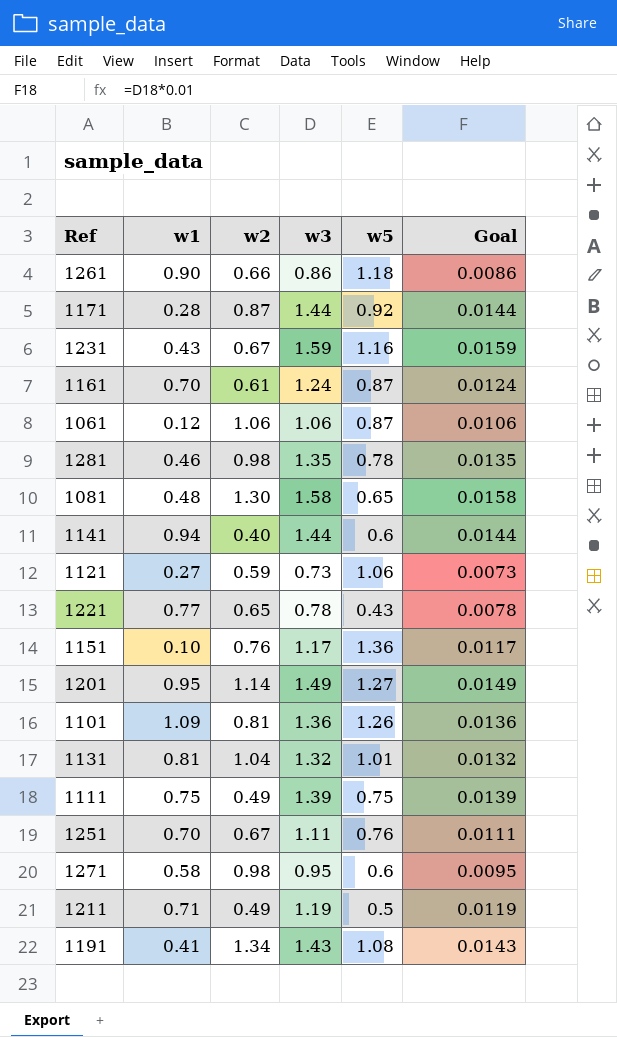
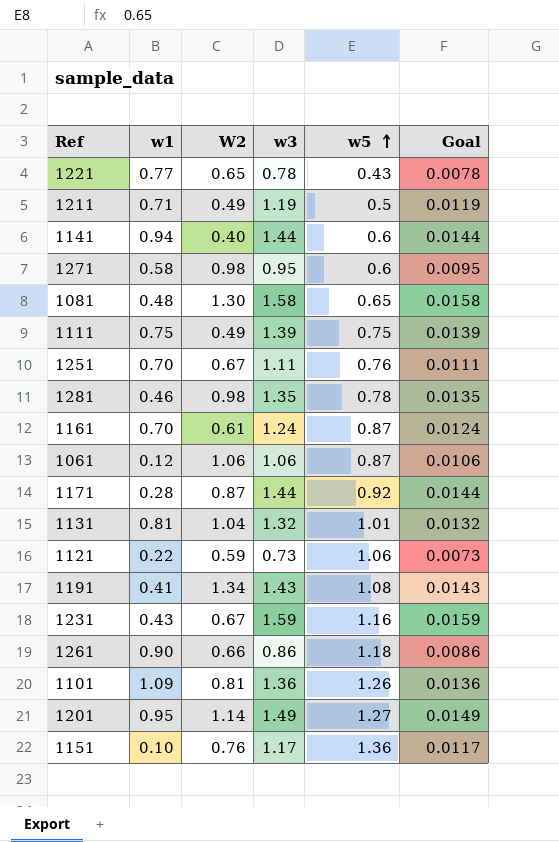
row order: none -> w5 ascending
column name: w2 -> W2
1121 | w1: 0.27 -> 0.22

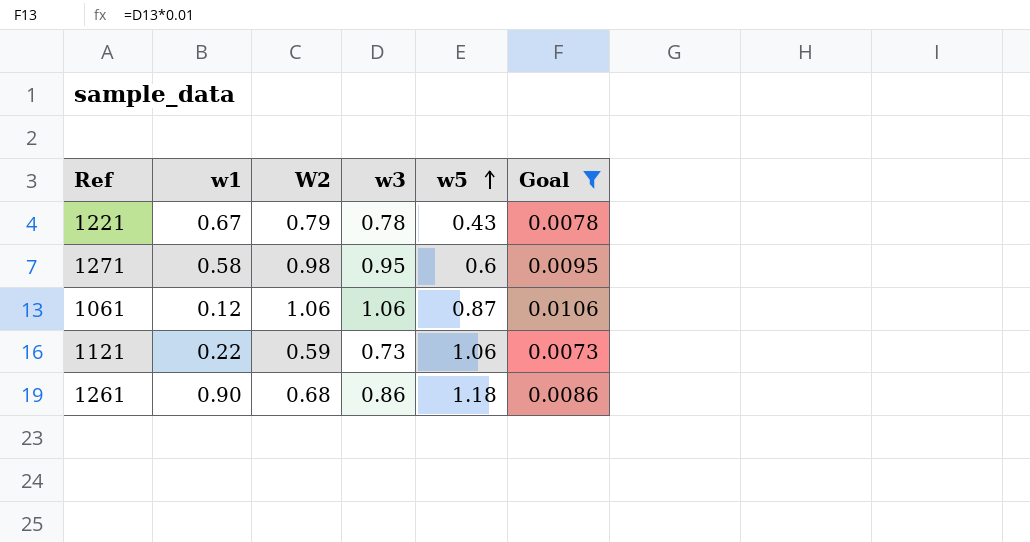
filter: none -> Goal <= 0.0106
1221 | w1: 0.77 -> 0.67
1221 | W2: 0.65 -> 0.79
1261 | W2: 0.66 -> 0.68

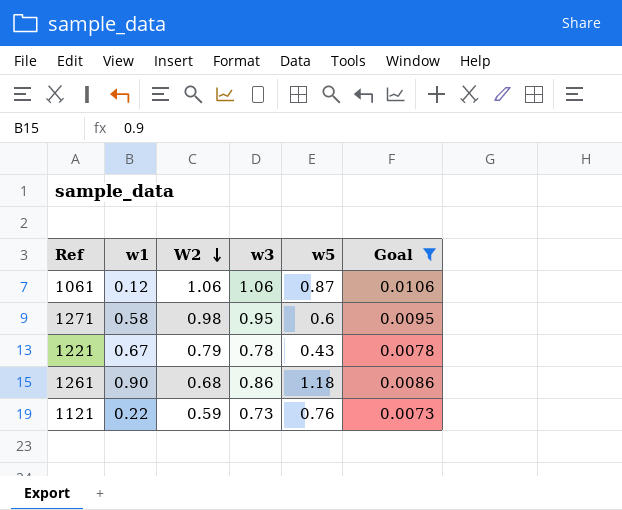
row order: w5 ascending -> W2 descending
1121 | w5: 1.06 -> 0.76

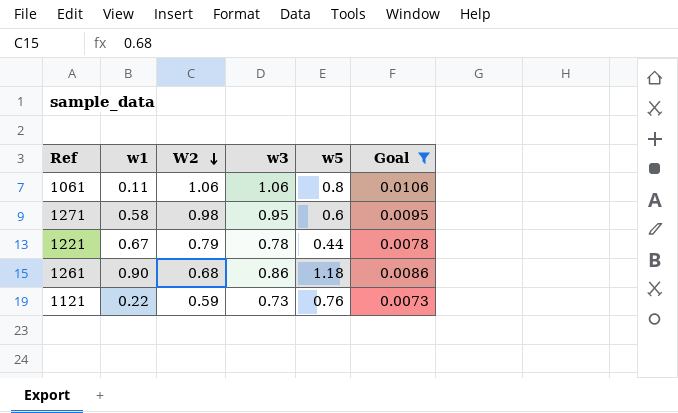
1061 | w1: 0.12 -> 0.11
1061 | w5: 0.87 -> 0.8
1221 | w5: 0.43 -> 0.44

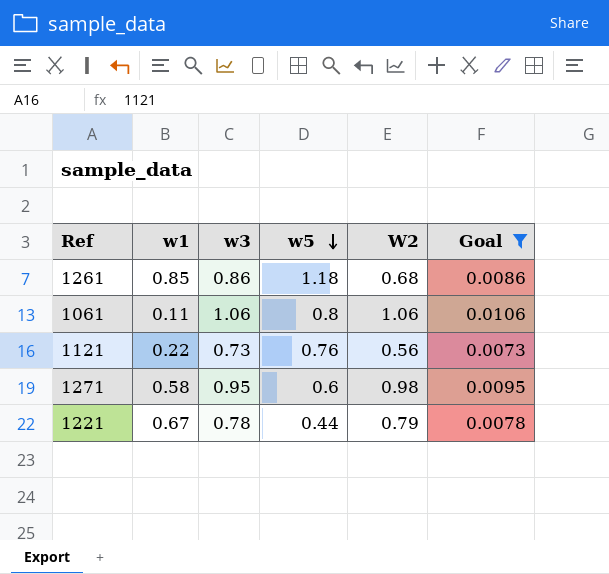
row order: W2 descending -> w5 descending
column W2 | position: 3 -> 5
1261 | w1: 0.90 -> 0.85
1121 | W2: 0.59 -> 0.56

